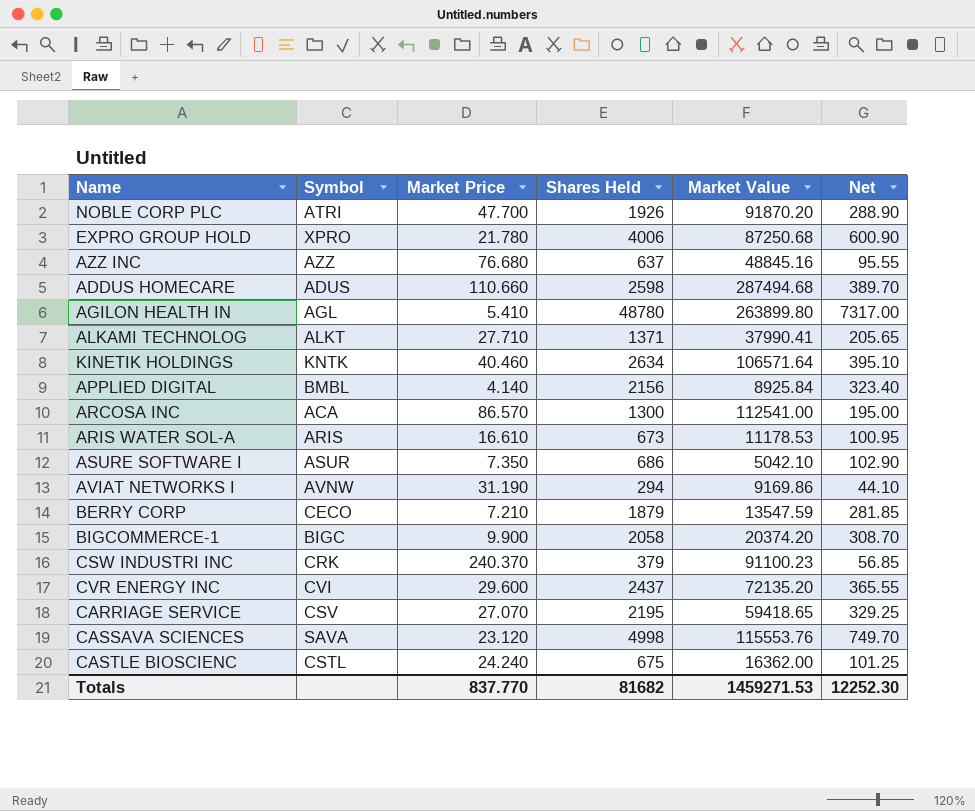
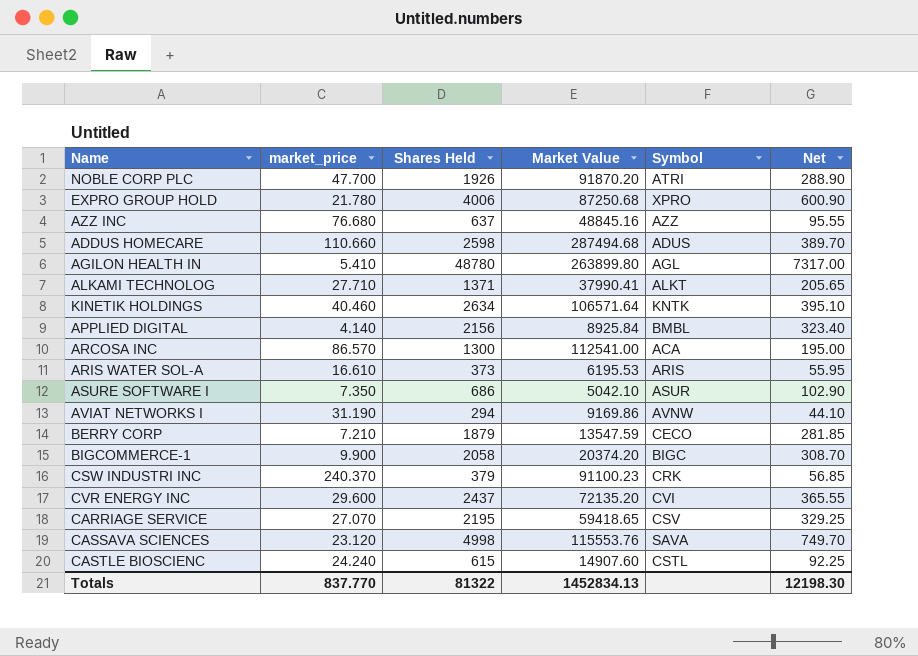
column name: Market Price -> market_price
column Symbol | position: 2 -> 5
ARIS WATER SOL-A | Shares Held: 673 -> 373
ARIS WATER SOL-A | Market Value: 11178.53 -> 6195.53
ARIS WATER SOL-A | Net: 100.95 -> 55.95
CASTLE BIOSCIENC | Shares Held: 675 -> 615
CASTLE BIOSCIENC | Market Value: 16362.00 -> 14907.60
CASTLE BIOSCIENC | Net: 101.25 -> 92.25
Totals | Shares Held: 81682 -> 81322
Totals | Market Value: 1459271.53 -> 1452834.13
Totals | Net: 12252.30 -> 12198.30

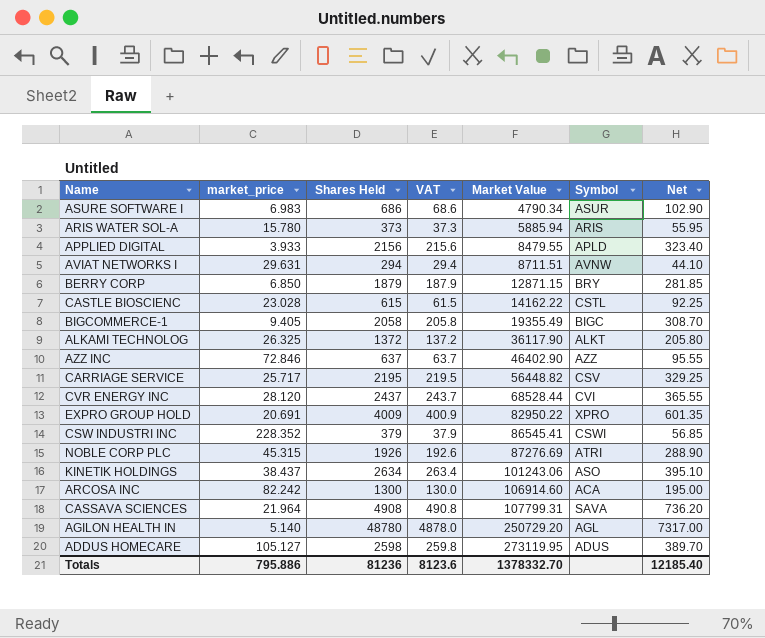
row order: none -> Market Value ascending
column VAT | formula: none -> [Shares Held] * 0.1
ASURE SOFTWARE I | market_price: 7.350 -> 6.983
ASURE SOFTWARE I | Market Value: 5042.10 -> 4790.34
ARIS WATER SOL-A | market_price: 16.610 -> 15.780
ARIS WATER SOL-A | Market Value: 6195.53 -> 5885.94
APPLIED DIGITAL | market_price: 4.140 -> 3.933
APPLIED DIGITAL | Market Value: 8925.84 -> 8479.55
APPLIED DIGITAL | Symbol: BMBL -> APLD
AVIAT NETWORKS I | market_price: 31.190 -> 29.631
AVIAT NETWORKS I | Market Value: 9169.86 -> 8711.51
BERRY CORP | market_price: 7.210 -> 6.850
BERRY CORP | Market Value: 13547.59 -> 12871.15
BERRY CORP | Symbol: CECO -> BRY
CASTLE BIOSCIENC | market_price: 24.240 -> 23.028
CASTLE BIOSCIENC | Market Value: 14907.60 -> 14162.22
BIGCOMMERCE-1 | market_price: 9.900 -> 9.405
BIGCOMMERCE-1 | Market Value: 20374.20 -> 19355.49
ALKAMI TECHNOLOG | market_price: 27.710 -> 26.325
ALKAMI TECHNOLOG | Shares Held: 1371 -> 1372
ALKAMI TECHNOLOG | Market Value: 37990.41 -> 36117.90
ALKAMI TECHNOLOG | Net: 205.65 -> 205.80
AZZ INC | market_price: 76.680 -> 72.846
AZZ INC | Market Value: 48845.16 -> 46402.90
CARRIAGE SERVICE | market_price: 27.070 -> 25.717
CARRIAGE SERVICE | Market Value: 59418.65 -> 56448.82
CVR ENERGY INC | market_price: 29.600 -> 28.120
CVR ENERGY INC | Market Value: 72135.20 -> 68528.44
EXPRO GROUP HOLD | market_price: 21.780 -> 20.691
EXPRO GROUP HOLD | Shares Held: 4006 -> 4009
EXPRO GROUP HOLD | Market Value: 87250.68 -> 82950.22
EXPRO GROUP HOLD | Net: 600.90 -> 601.35
CSW INDUSTRI INC | market_price: 240.370 -> 228.352
CSW INDUSTRI INC | Market Value: 91100.23 -> 86545.41
CSW INDUSTRI INC | Symbol: CRK -> CSWI
NOBLE CORP PLC | market_price: 47.700 -> 45.315
NOBLE CORP PLC | Market Value: 91870.20 -> 87276.69
KINETIK HOLDINGS | market_price: 40.460 -> 38.437
KINETIK HOLDINGS | Market Value: 106571.64 -> 101243.06
KINETIK HOLDINGS | Symbol: KNTK -> ASO
ARCOSA INC | market_price: 86.570 -> 82.242
ARCOSA INC | Market Value: 112541.00 -> 106914.60
CASSAVA SCIENCES | market_price: 23.120 -> 21.964
CASSAVA SCIENCES | Shares Held: 4998 -> 4908
CASSAVA SCIENCES | Market Value: 115553.76 -> 107799.31
CASSAVA SCIENCES | Net: 749.70 -> 736.20
AGILON HEALTH IN | market_price: 5.410 -> 5.140
AGILON HEALTH IN | Market Value: 263899.80 -> 250729.20
ADDUS HOMECARE | market_price: 110.660 -> 105.127
ADDUS HOMECARE | Market Value: 287494.68 -> 273119.95
Totals | market_price: 837.770 -> 795.886
Totals | Shares Held: 81322 -> 81236
Totals | Market Value: 1452834.13 -> 1378332.70
Totals | Net: 12198.30 -> 12185.40

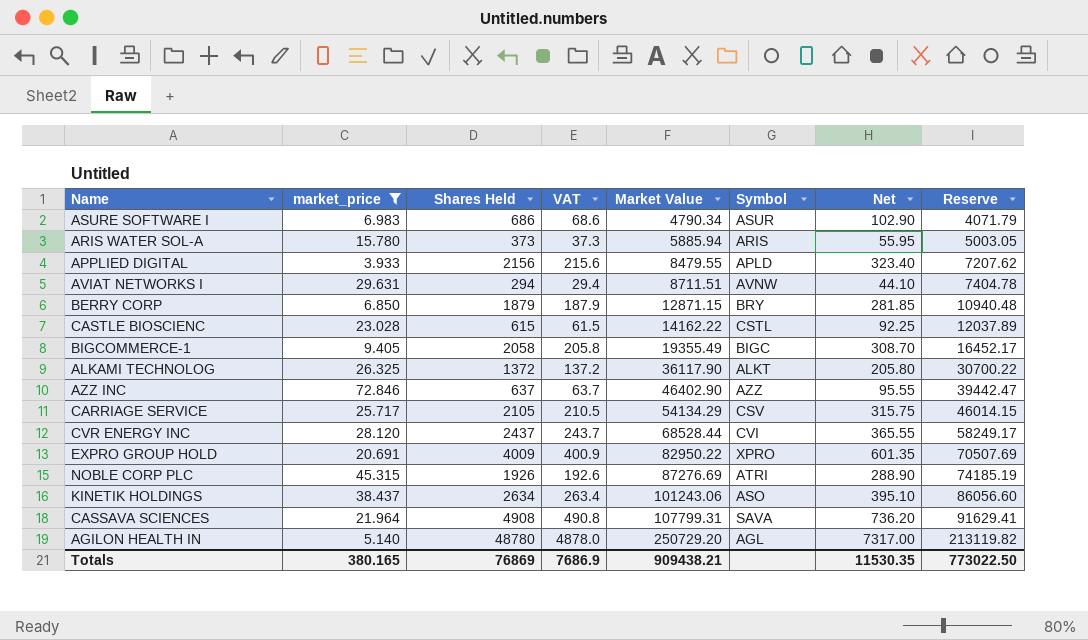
filter: none -> market_price <= 72.846
column Reserve | formula: none -> [Market Value] * 0.85
CARRIAGE SERVICE | Shares Held: 2195 -> 2105
CARRIAGE SERVICE | VAT: 219.5 -> 210.5
CARRIAGE SERVICE | Market Value: 56448.82 -> 54134.29
CARRIAGE SERVICE | Net: 329.25 -> 315.75
Totals | market_price: 795.886 -> 380.165
Totals | Shares Held: 81236 -> 76869
Totals | VAT: 8123.6 -> 7686.9
Totals | Market Value: 1378332.70 -> 909438.21
Totals | Net: 12185.40 -> 11530.35

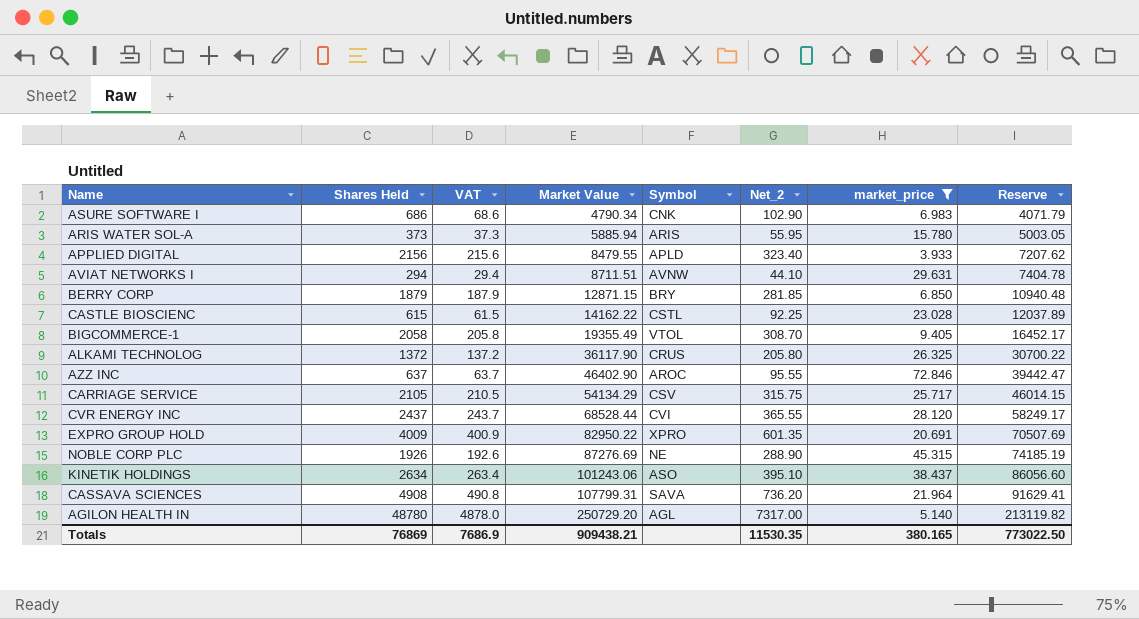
column name: Net -> Net_2
column market_price | position: 2 -> 7
ASURE SOFTWARE I | Symbol: ASUR -> CNK
BIGCOMMERCE-1 | Symbol: BIGC -> VTOL
ALKAMI TECHNOLOG | Symbol: ALKT -> CRUS
AZZ INC | Symbol: AZZ -> AROC
NOBLE CORP PLC | Symbol: ATRI -> NE

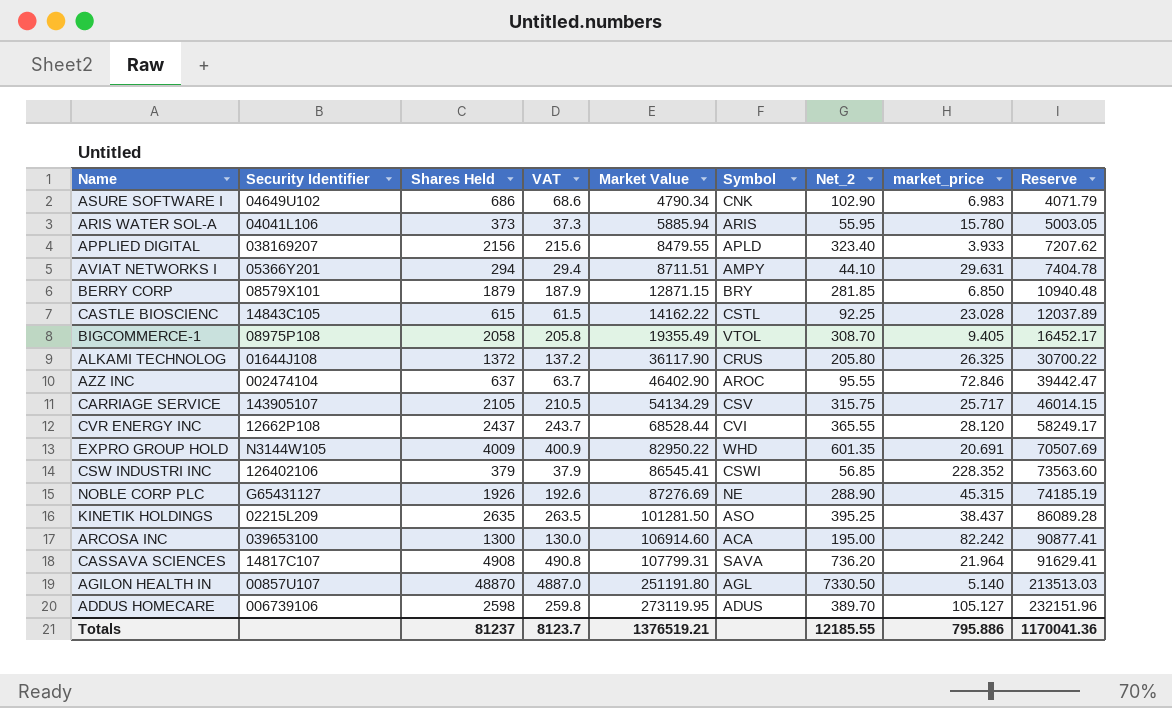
filter: market_price <= 72.846 -> none
column Security Identifier | position: none -> 2
AVIAT NETWORKS I | Symbol: AVNW -> AMPY
EXPRO GROUP HOLD | Symbol: XPRO -> WHD
KINETIK HOLDINGS | Shares Held: 2634 -> 2635
KINETIK HOLDINGS | VAT: 263.4 -> 263.5
KINETIK HOLDINGS | Market Value: 101243.06 -> 101281.50
KINETIK HOLDINGS | Net_2: 395.10 -> 395.25
KINETIK HOLDINGS | Reserve: 86056.60 -> 86089.28
AGILON HEALTH IN | Shares Held: 48780 -> 48870
AGILON HEALTH IN | VAT: 4878.0 -> 4887.0
AGILON HEALTH IN | Market Value: 250729.20 -> 251191.80
AGILON HEALTH IN | Net_2: 7317.00 -> 7330.50
AGILON HEALTH IN | Reserve: 213119.82 -> 213513.03
Totals | Shares Held: 76869 -> 81237
Totals | VAT: 7686.9 -> 8123.7
Totals | Market Value: 909438.21 -> 1376519.21
Totals | Net_2: 11530.35 -> 12185.55
Totals | market_price: 380.165 -> 795.886
Totals | Reserve: 773022.50 -> 1170041.36

